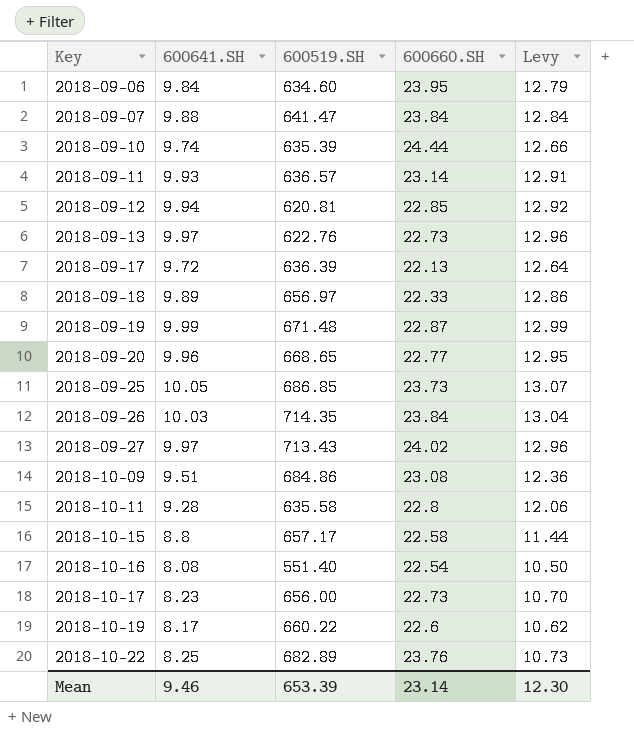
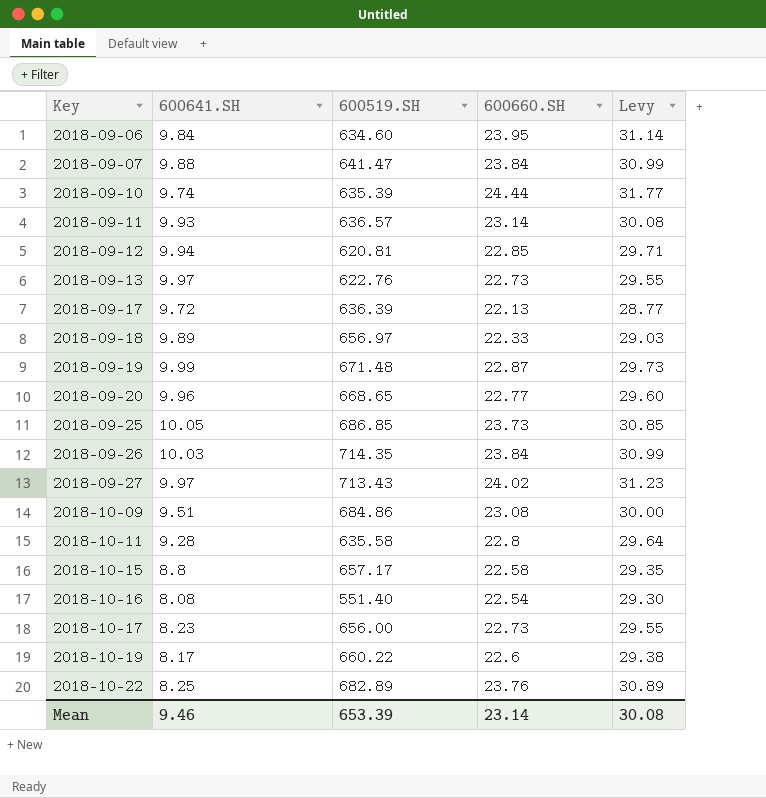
column Levy | formula: [600641.SH] * 1.3 -> [600660.SH] * 1.3
Mean | Levy: 12.30 -> 30.08

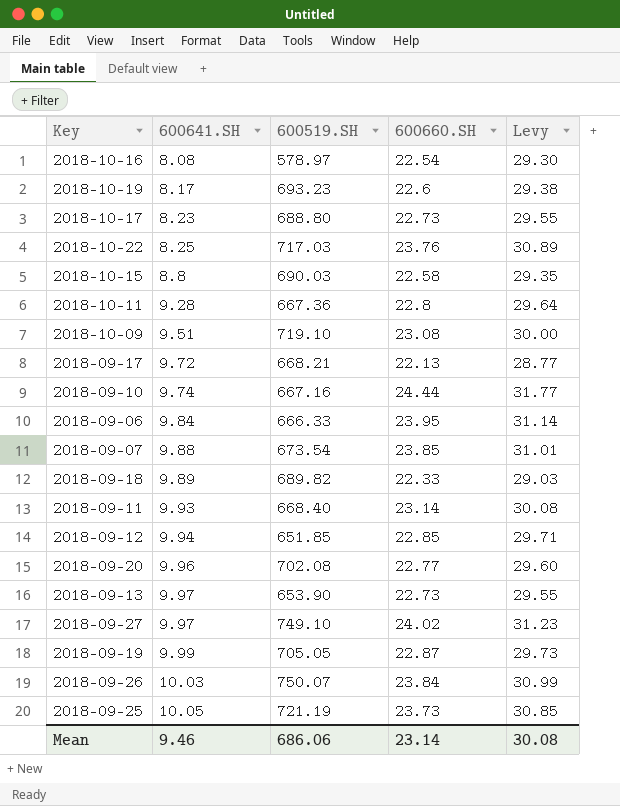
row order: Key ascending -> 600641.SH ascending
2018-10-16 | 600519.SH: 551.40 -> 578.97
2018-10-19 | 600519.SH: 660.22 -> 693.23
2018-10-17 | 600519.SH: 656.00 -> 688.80
2018-10-22 | 600519.SH: 682.89 -> 717.03
2018-10-15 | 600519.SH: 657.17 -> 690.03
2018-10-11 | 600519.SH: 635.58 -> 667.36
2018-10-09 | 600519.SH: 684.86 -> 719.10
2018-09-17 | 600519.SH: 636.39 -> 668.21
2018-09-10 | 600519.SH: 635.39 -> 667.16
2018-09-06 | 600519.SH: 634.60 -> 666.33
2018-09-07 | 600519.SH: 641.47 -> 673.54
2018-09-07 | 600660.SH: 23.84 -> 23.85
2018-09-07 | Levy: 30.99 -> 31.01
2018-09-18 | 600519.SH: 656.97 -> 689.82
2018-09-11 | 600519.SH: 636.57 -> 668.40
2018-09-12 | 600519.SH: 620.81 -> 651.85
2018-09-20 | 600519.SH: 668.65 -> 702.08
2018-09-13 | 600519.SH: 622.76 -> 653.90
2018-09-27 | 600519.SH: 713.43 -> 749.10
2018-09-19 | 600519.SH: 671.48 -> 705.05
2018-09-26 | 600519.SH: 714.35 -> 750.07
2018-09-25 | 600519.SH: 686.85 -> 721.19
Mean | 600519.SH: 653.39 -> 686.06

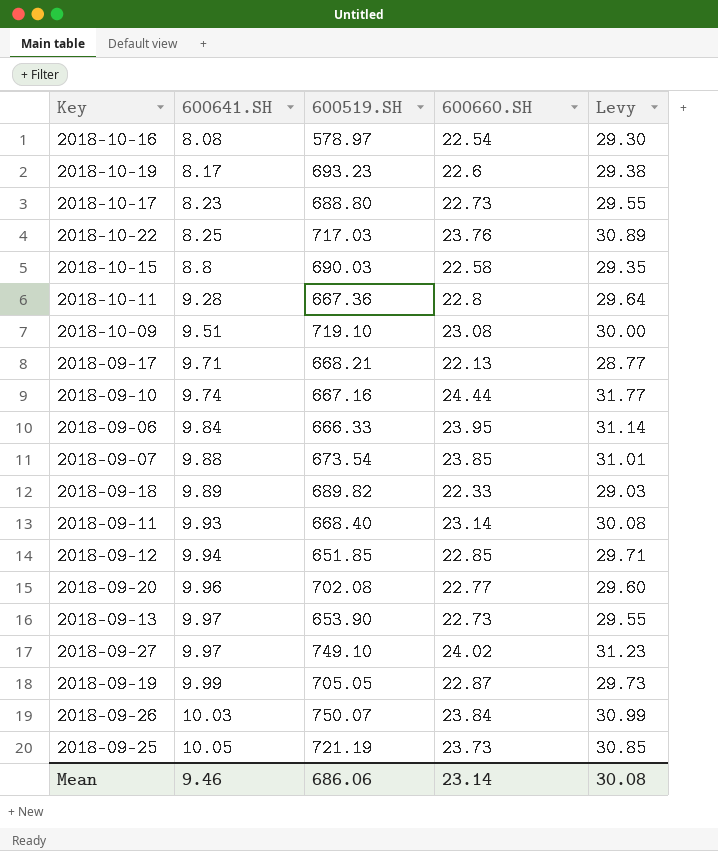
2018-09-17 | 600641.SH: 9.72 -> 9.71

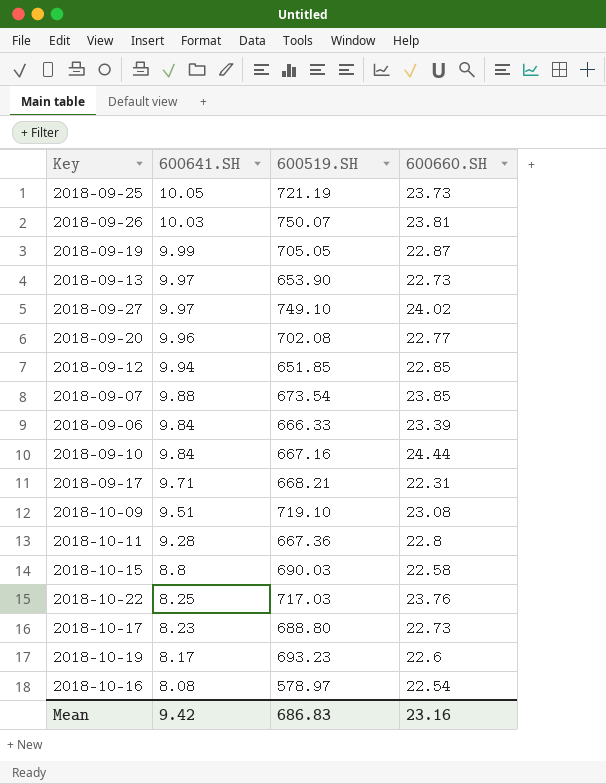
row order: 600641.SH ascending -> 600641.SH descending
column Levy | formula: [600660.SH] * 1.3 -> none
row 2018-09-18: 9.89 | 689.82 | 22.33 | 29.03 -> none
row 2018-09-11: 9.93 | 668.40 | 23.14 | 30.08 -> none
2018-09-26 | 600660.SH: 23.84 -> 23.81
2018-09-06 | 600660.SH: 23.95 -> 23.39
2018-09-10 | 600641.SH: 9.74 -> 9.84
2018-09-17 | 600660.SH: 22.13 -> 22.31
Mean | 600641.SH: 9.46 -> 9.42
Mean | 600519.SH: 686.06 -> 686.83
Mean | 600660.SH: 23.14 -> 23.16

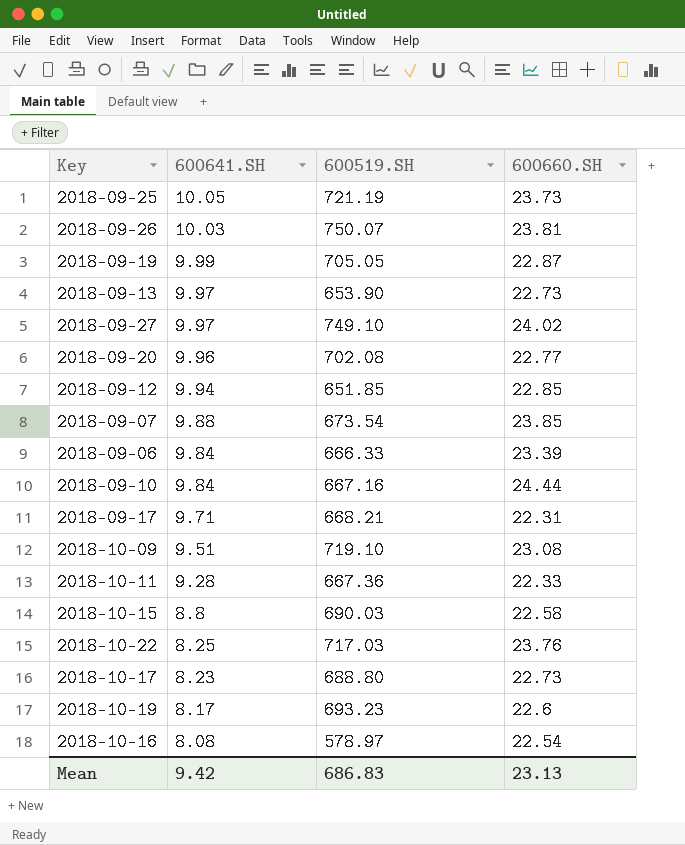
2018-10-11 | 600660.SH: 22.8 -> 22.33
Mean | 600660.SH: 23.16 -> 23.13

